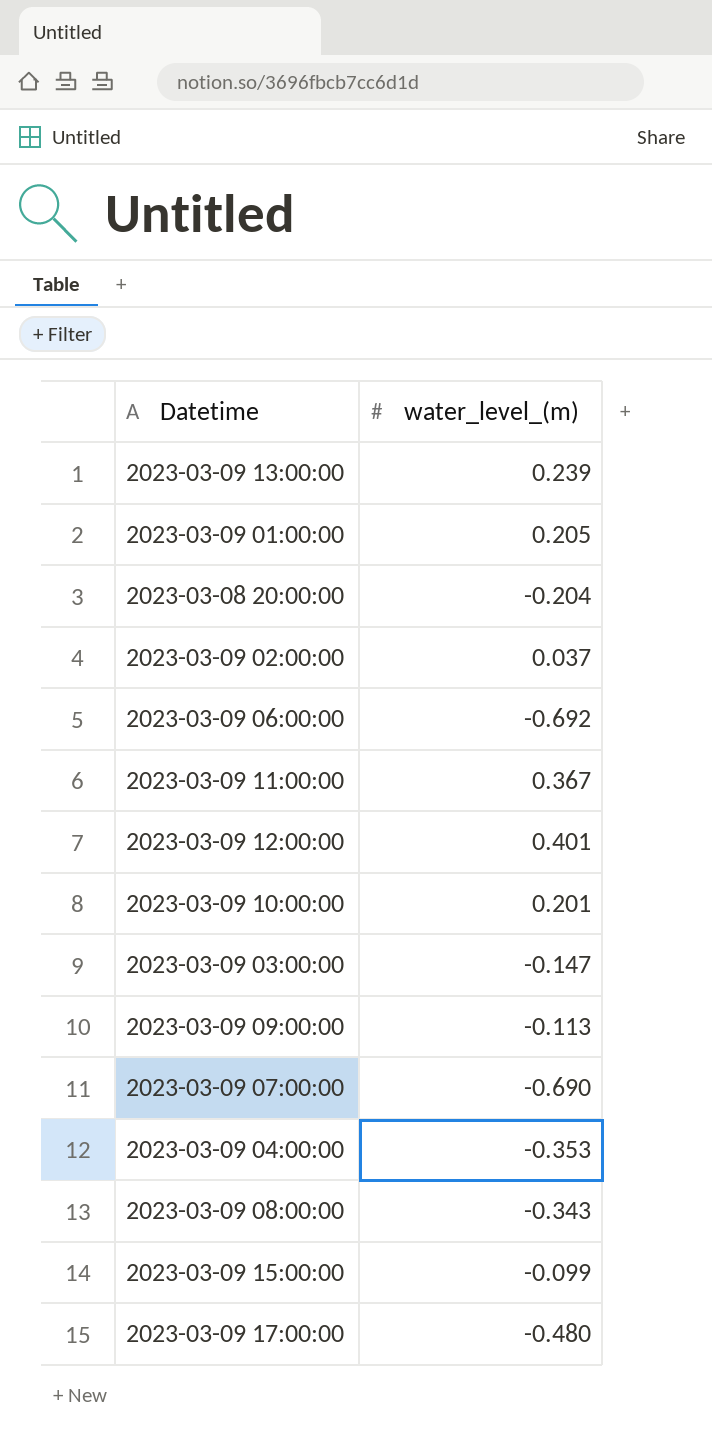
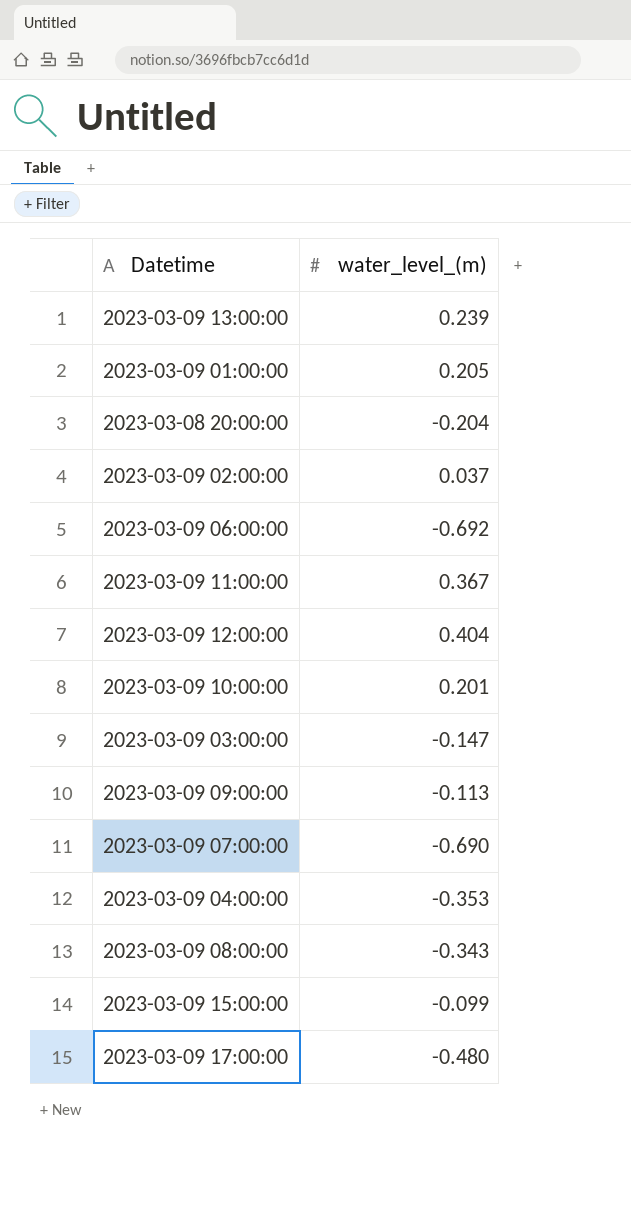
2023-03-09 12:00:00 | water_level_(m): 0.401 -> 0.404

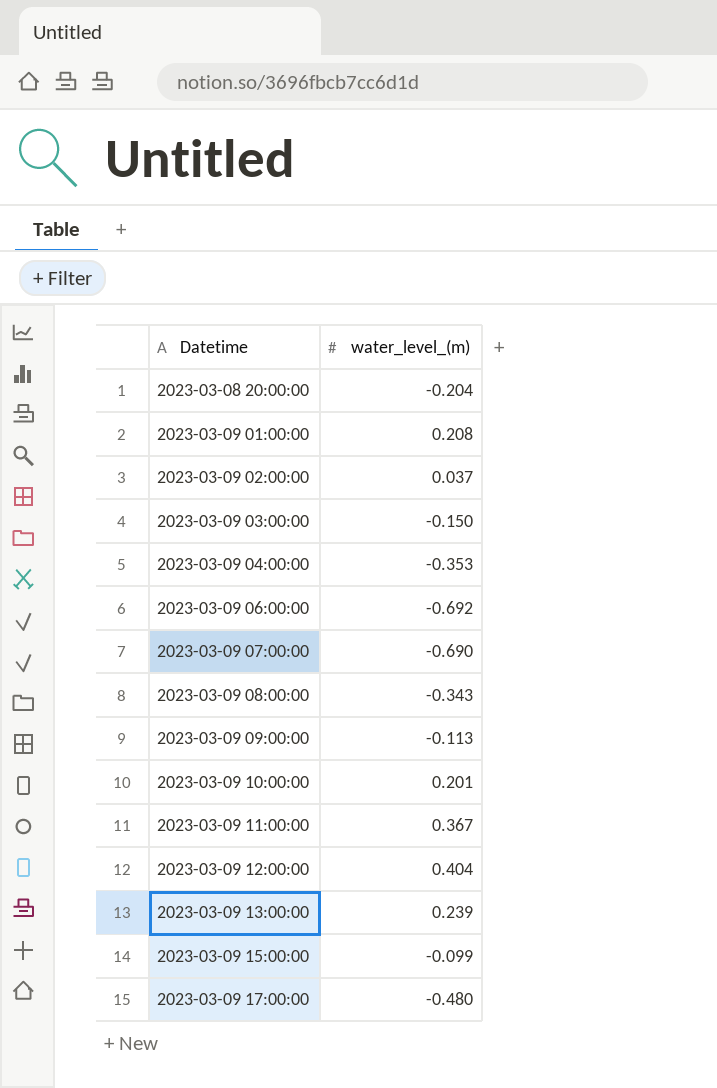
row order: none -> Datetime ascending
2023-03-09 01:00:00 | water_level_(m): 0.205 -> 0.208
2023-03-09 03:00:00 | water_level_(m): -0.147 -> -0.150

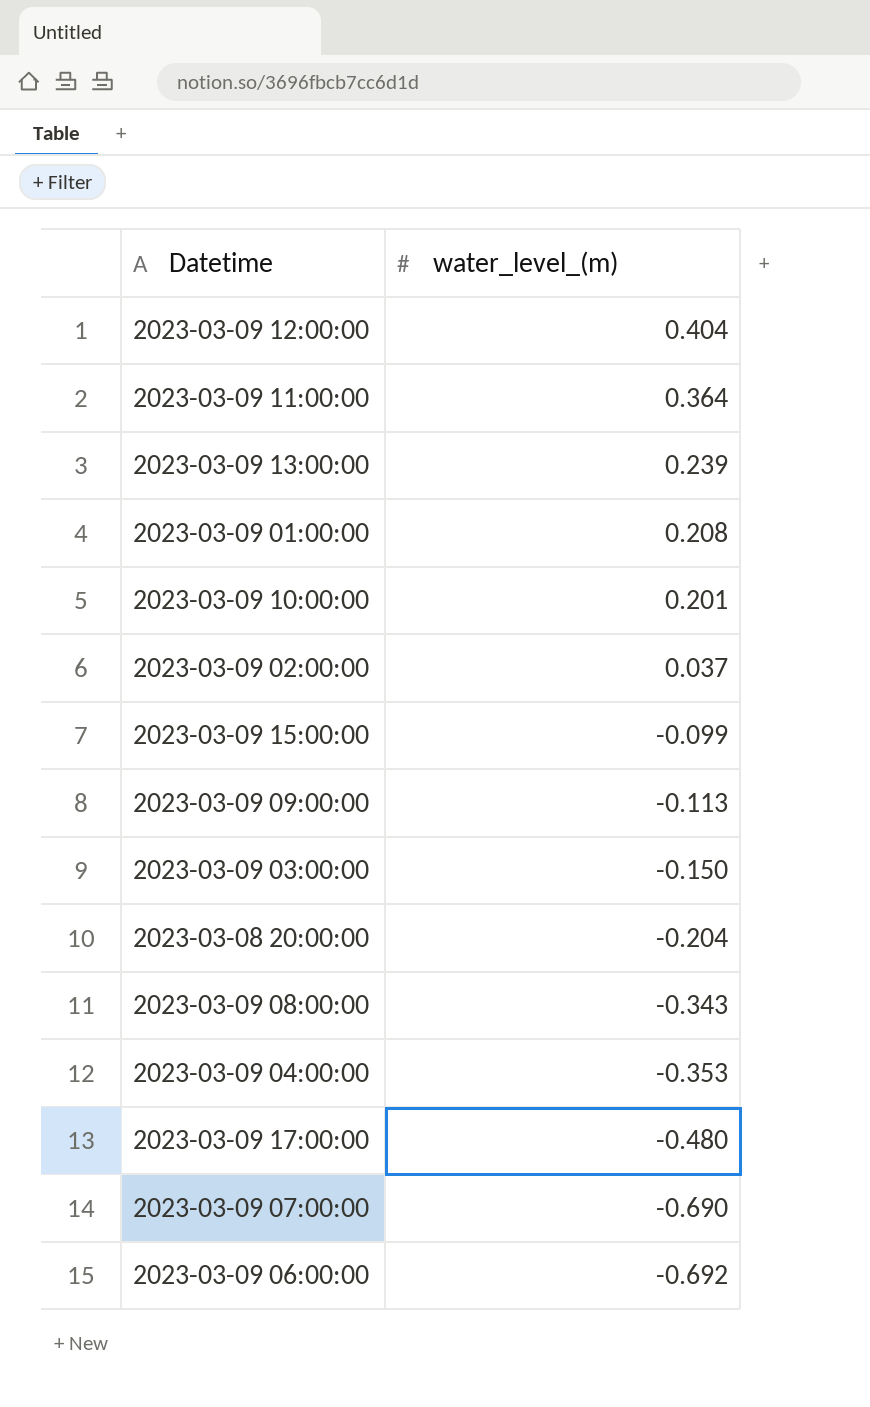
row order: Datetime ascending -> water_level_(m) descending
2023-03-09 11:00:00 | water_level_(m): 0.367 -> 0.364

